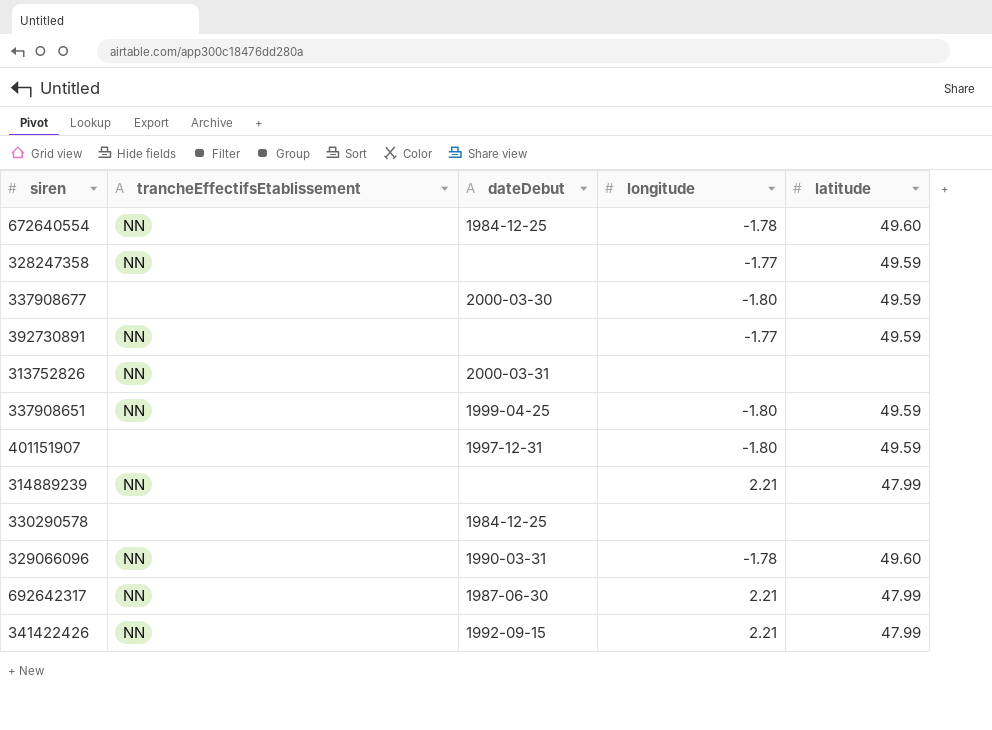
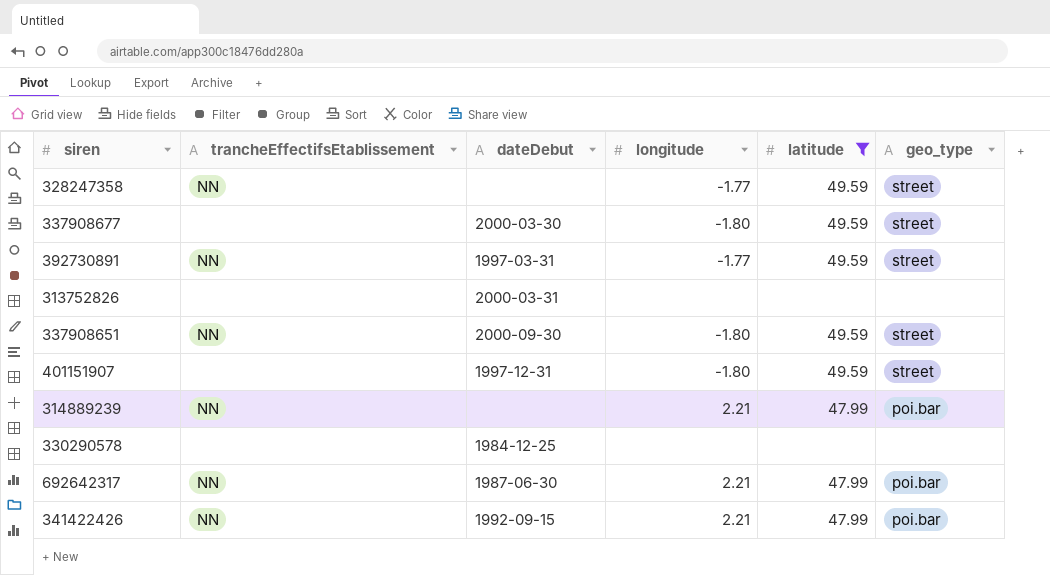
filter: none -> latitude != 49.60
column geo_type | position: none -> 6
392730891 | dateDebut: none -> 1997-03-31
313752826 | trancheEffectifsEtablissement: NN -> none
337908651 | dateDebut: 1999-04-25 -> 2000-09-30

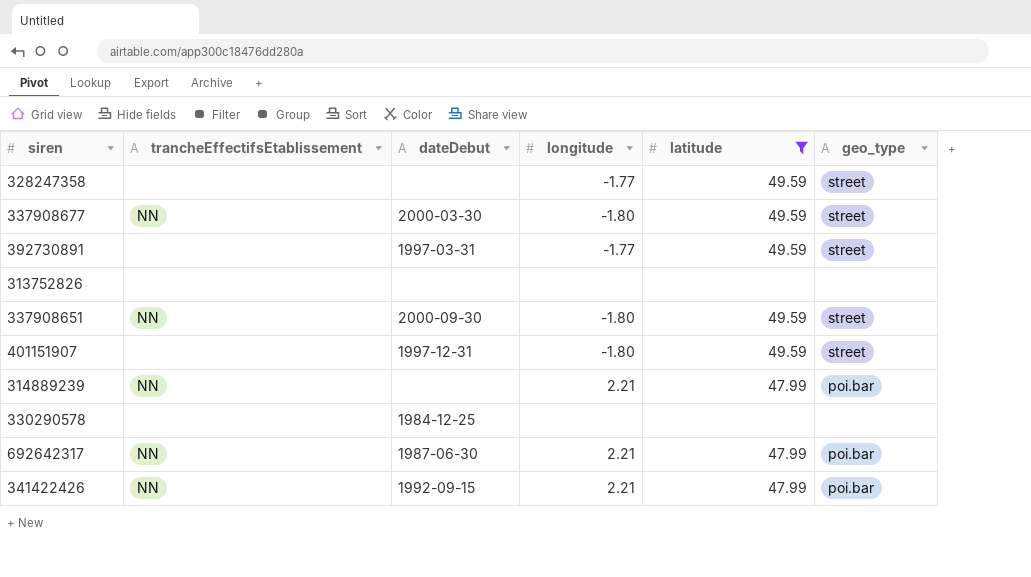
328247358 | trancheEffectifsEtablissement: NN -> none
337908677 | trancheEffectifsEtablissement: none -> NN
392730891 | trancheEffectifsEtablissement: NN -> none
313752826 | dateDebut: 2000-03-31 -> none

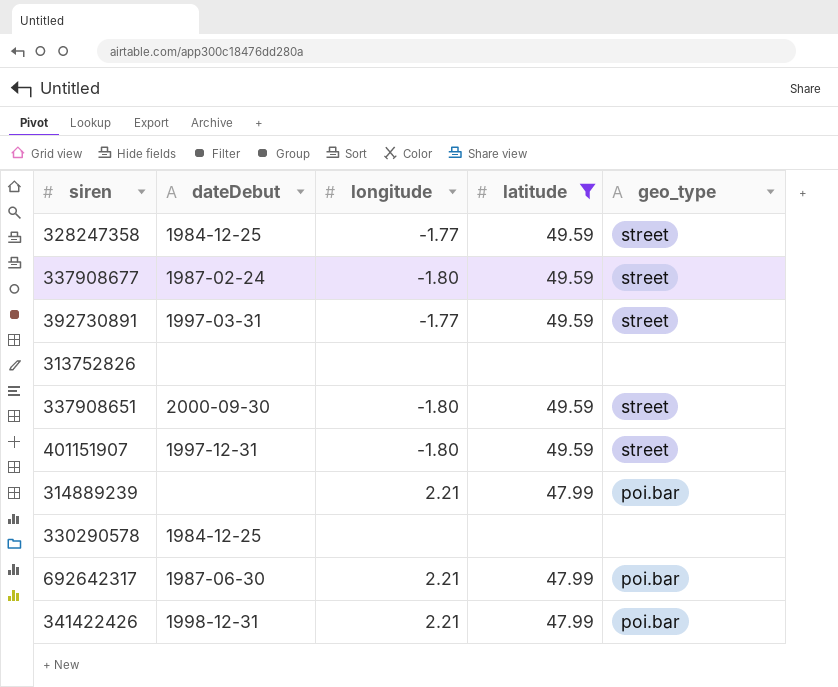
column trancheEffectifsEtablissement | position: 2 -> none
328247358 | dateDebut: none -> 1984-12-25
337908677 | dateDebut: 2000-03-30 -> 1987-02-24
341422426 | dateDebut: 1992-09-15 -> 1998-12-31

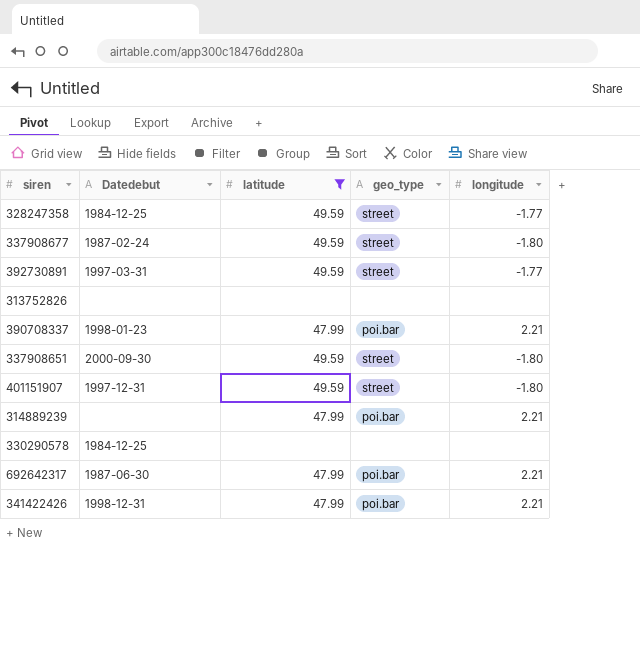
column name: dateDebut -> Datedebut
column longitude | position: 3 -> 5
row 390708337: none -> 1998-01-23 | 47.99 | poi.bar | 2.21

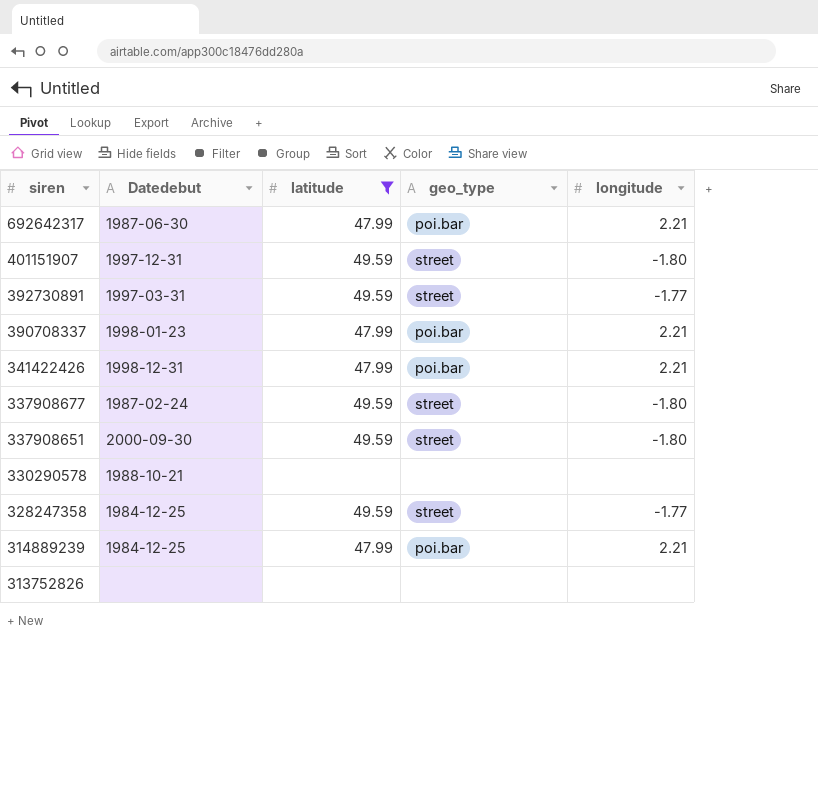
row order: none -> siren descending
330290578 | Datedebut: 1984-12-25 -> 1988-10-21
314889239 | Datedebut: none -> 1984-12-25

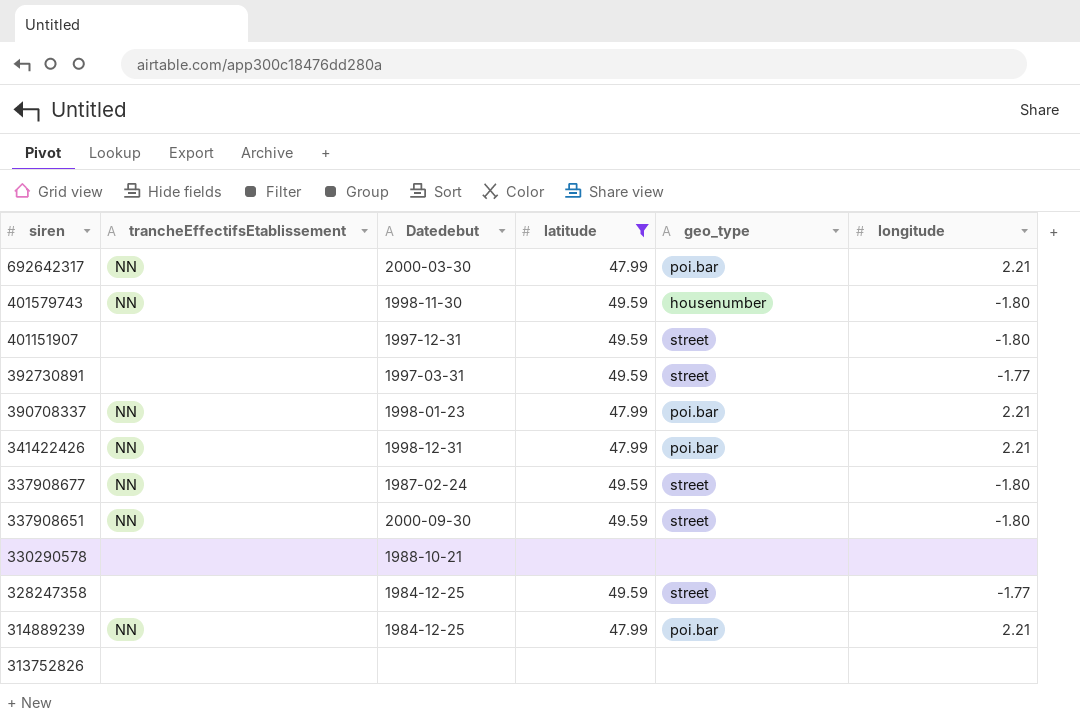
column trancheEffectifsEtablissement | position: none -> 2
692642317 | Datedebut: 1987-06-30 -> 2000-03-30
row 401579743: none -> NN | 1998-11-30 | 49.59 | housenumber | -1.80

